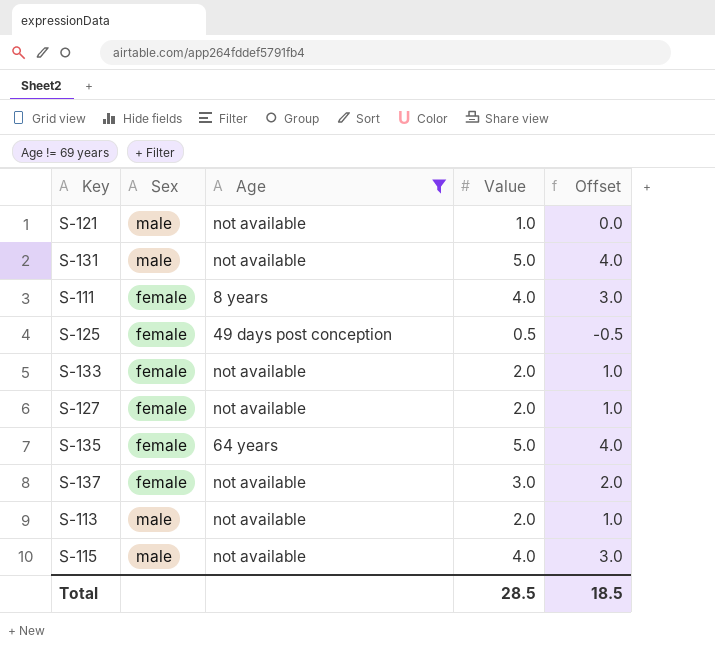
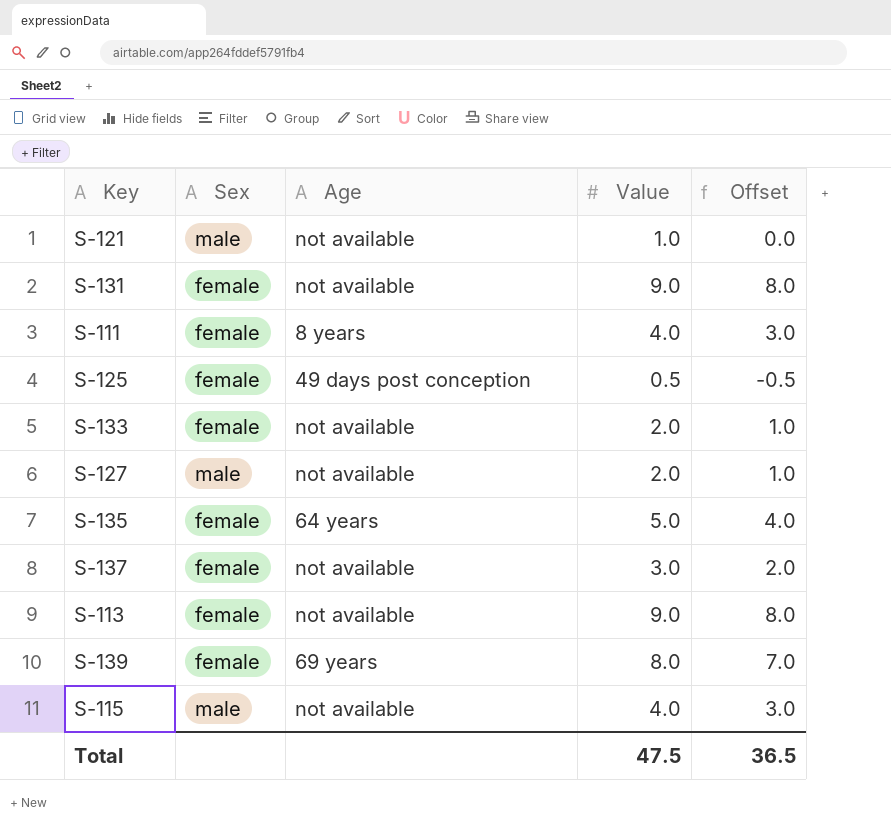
filter: Age != 69 years -> none
S-131 | Sex: male -> female
S-131 | Value: 5.0 -> 9.0
S-131 | Offset: 4.0 -> 8.0
S-127 | Sex: female -> male
S-113 | Sex: male -> female
S-113 | Value: 2.0 -> 9.0
S-113 | Offset: 1.0 -> 8.0
Total | Value: 28.5 -> 47.5
Total | Offset: 18.5 -> 36.5

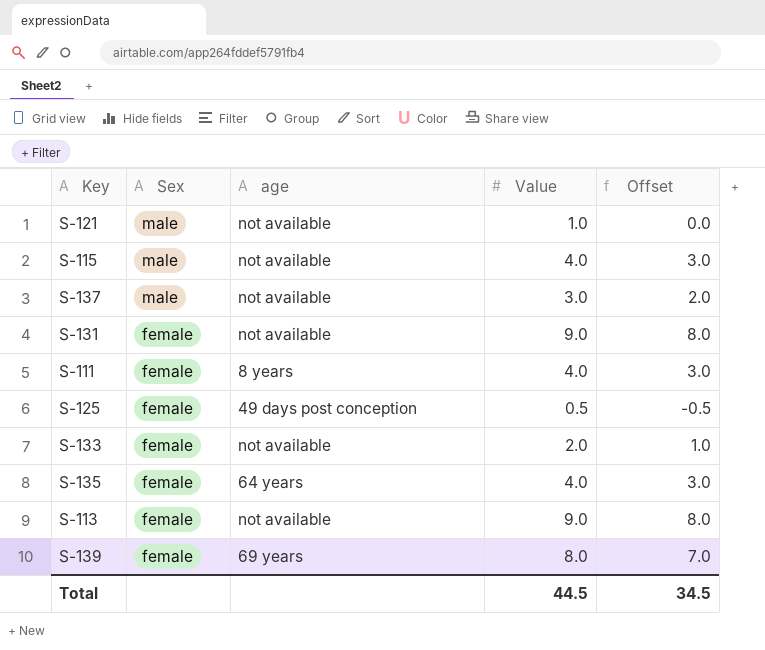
row order: none -> Sex descending
column name: Age -> age
row S-127: male | not available | 2.0 | 1.0 -> none
S-137 | Sex: female -> male
S-135 | Value: 5.0 -> 4.0
S-135 | Offset: 4.0 -> 3.0
Total | Value: 47.5 -> 44.5
Total | Offset: 36.5 -> 34.5

